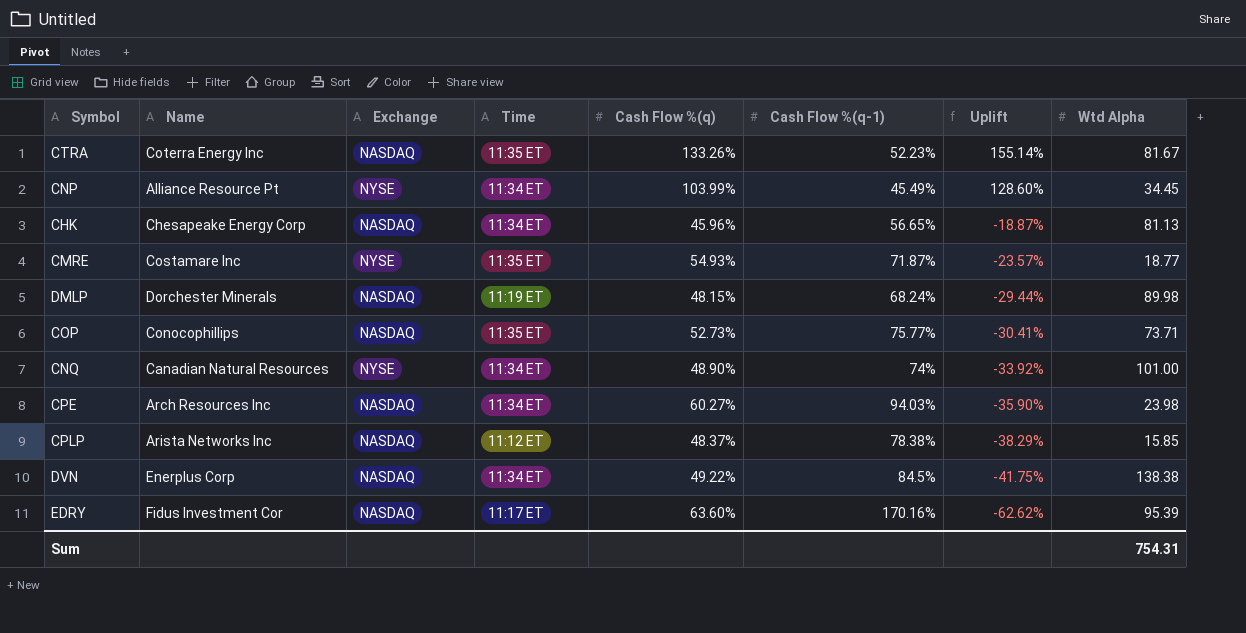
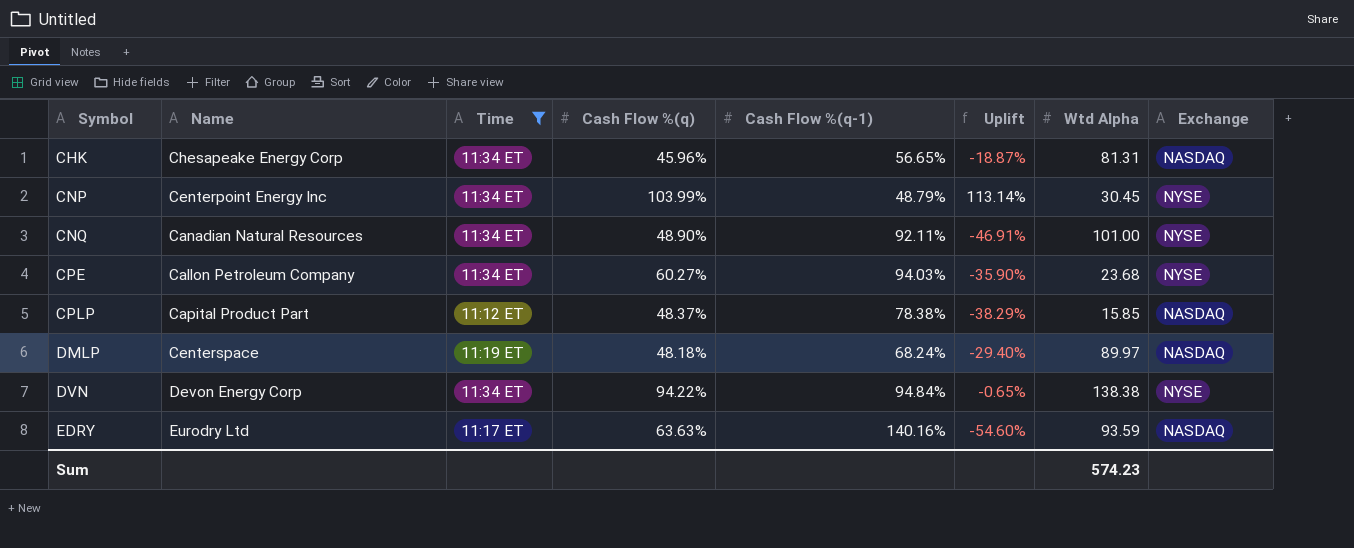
filter: none -> Time != 11:35 ET
row order: Uplift descending -> Symbol ascending
column Exchange | position: 3 -> 8
CHK | Wtd Alpha: 81.13 -> 81.31
CNP | Name: Alliance Resource Pt -> Centerpoint Energy Inc
CNP | Cash Flow %(q-1): 45.49% -> 48.79%
CNP | Uplift: 128.60% -> 113.14%
CNP | Wtd Alpha: 34.45 -> 30.45
CNQ | Cash Flow %(q-1): 74% -> 92.11%
CNQ | Uplift: -33.92% -> -46.91%
CPE | Name: Arch Resources Inc -> Callon Petroleum Company
CPE | Wtd Alpha: 23.98 -> 23.68
CPE | Exchange: NASDAQ -> NYSE
CPLP | Name: Arista Networks Inc -> Capital Product Part
DMLP | Name: Dorchester Minerals -> Centerspace
DMLP | Cash Flow %(q): 48.15% -> 48.18%
DMLP | Uplift: -29.44% -> -29.40%
DMLP | Wtd Alpha: 89.98 -> 89.97
DVN | Name: Enerplus Corp -> Devon Energy Corp
DVN | Cash Flow %(q): 49.22% -> 94.22%
DVN | Cash Flow %(q-1): 84.5% -> 94.84%
DVN | Uplift: -41.75% -> -0.65%
DVN | Exchange: NASDAQ -> NYSE
EDRY | Name: Fidus Investment Cor -> Eurodry Ltd
EDRY | Cash Flow %(q): 63.60% -> 63.63%
EDRY | Cash Flow %(q-1): 170.16% -> 140.16%
EDRY | Uplift: -62.62% -> -54.60%
EDRY | Wtd Alpha: 95.39 -> 93.59
Sum | Wtd Alpha: 754.31 -> 574.23

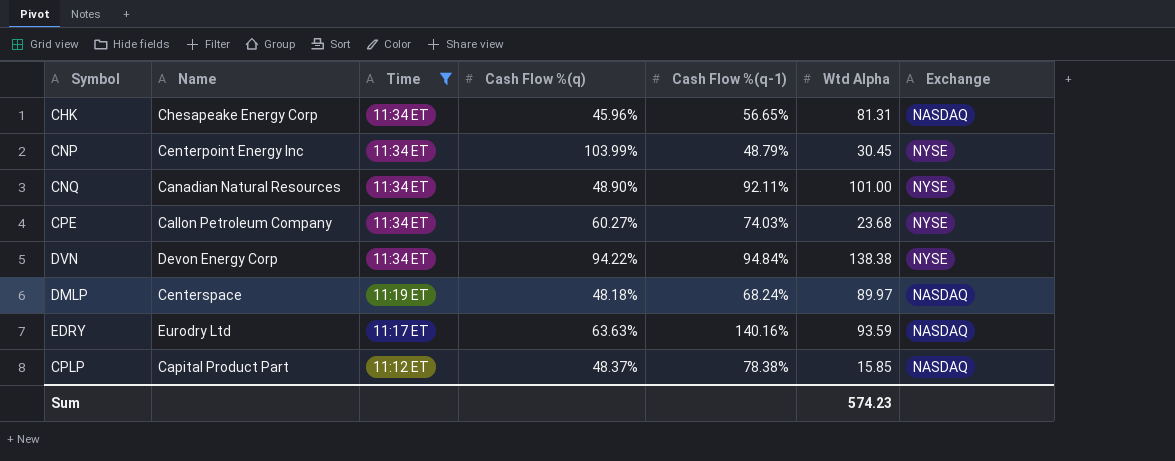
row order: Symbol ascending -> Time descending
column Uplift | formula: ([Cash Flow %(q)] - [Cash Flow %(q-1)]) / [Cash Flow %(q-1)] -> none
CPE | Cash Flow %(q-1): 94.03% -> 74.03%

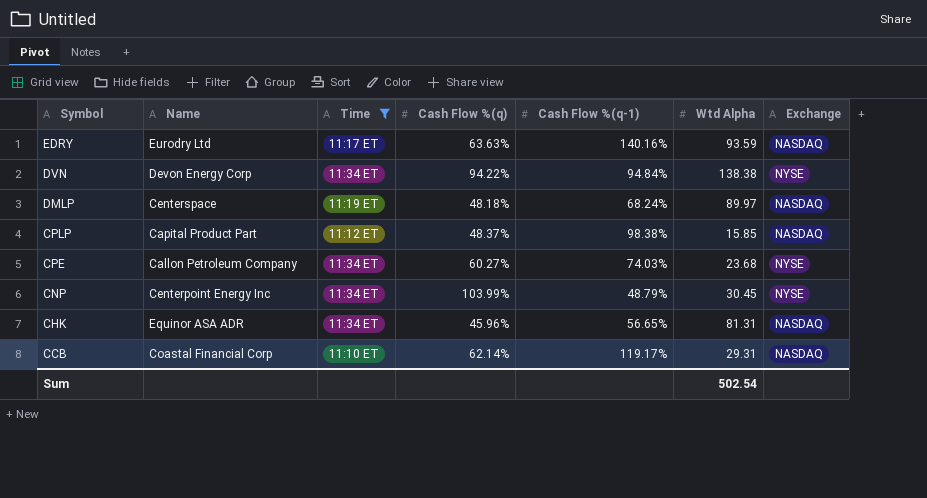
row order: Time descending -> Symbol descending
row CNQ: Canadian Natural Resources | 11:34 ET | 48.90% | 92.11% | 101.00 | NYSE -> none
CPLP | Cash Flow %(q-1): 78.38% -> 98.38%
CHK | Name: Chesapeake Energy Corp -> Equinor ASA ADR
row CCB: none -> Coastal Financial Corp | 11:10 ET | 62.14% | 119.17% | 29.31 | NASDAQ
Sum | Wtd Alpha: 574.23 -> 502.54

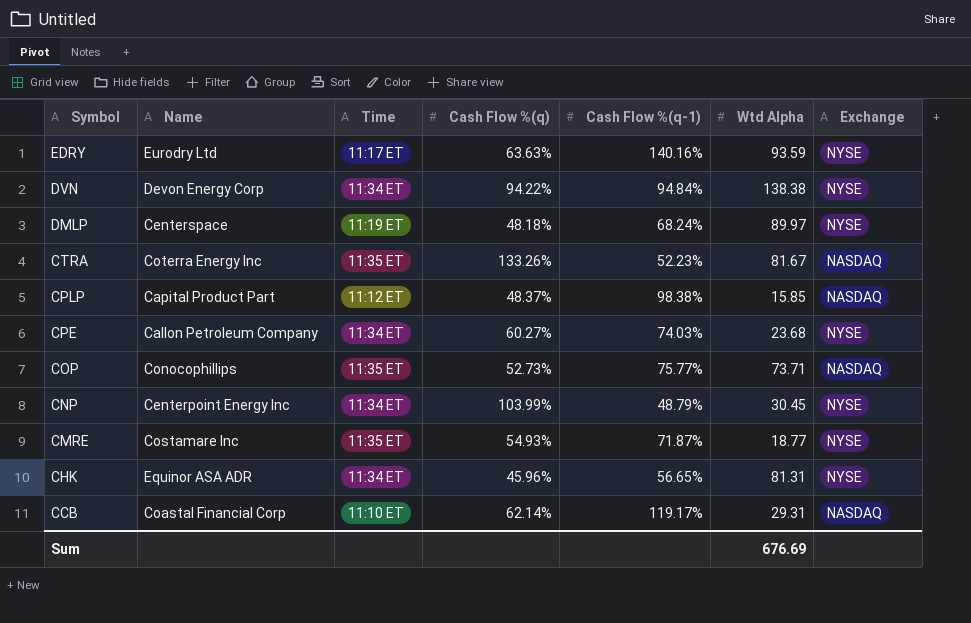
filter: Time != 11:35 ET -> none
EDRY | Exchange: NASDAQ -> NYSE
DMLP | Exchange: NASDAQ -> NYSE
CHK | Exchange: NASDAQ -> NYSE
Sum | Wtd Alpha: 502.54 -> 676.69

